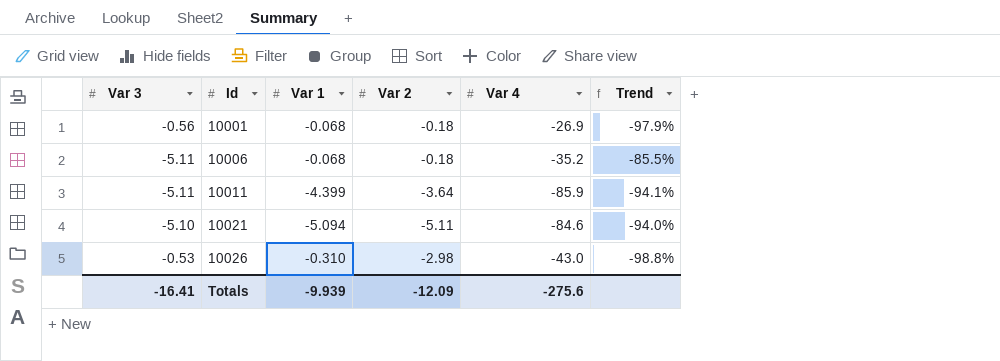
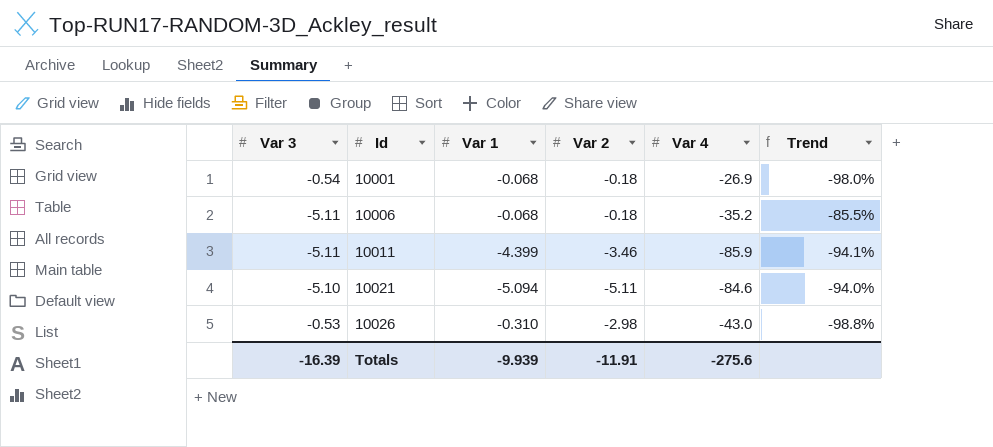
10001 | Var 3: -0.56 -> -0.54
10001 | Trend: -97.9% -> -98.0%
10011 | Var 2: -3.64 -> -3.46
Totals | Var 3: -16.41 -> -16.39
Totals | Var 2: -12.09 -> -11.91

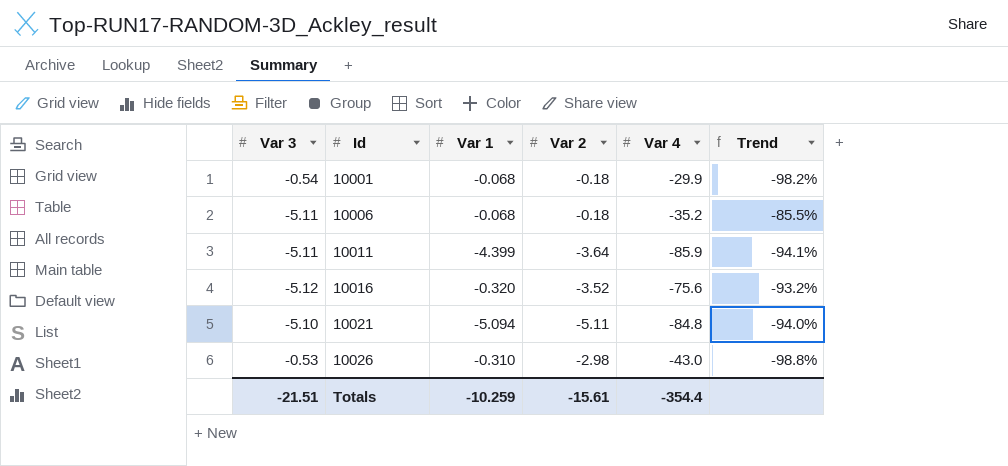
10001 | Var 4: -26.9 -> -29.9
10001 | Trend: -98.0% -> -98.2%
10011 | Var 2: -3.46 -> -3.64
row 10016: none -> -5.12 | -0.320 | -3.52 | -75.6 | -93.2%
10021 | Var 4: -84.6 -> -84.8
Totals | Var 3: -16.39 -> -21.51
Totals | Var 1: -9.939 -> -10.259
Totals | Var 2: -11.91 -> -15.61
Totals | Var 4: -275.6 -> -354.4

